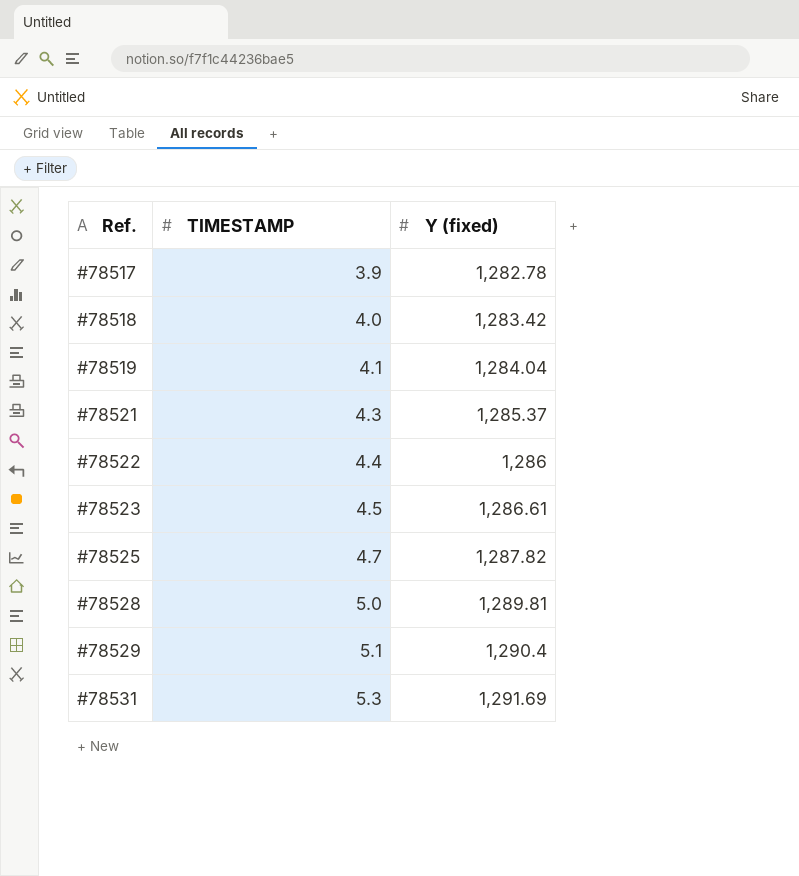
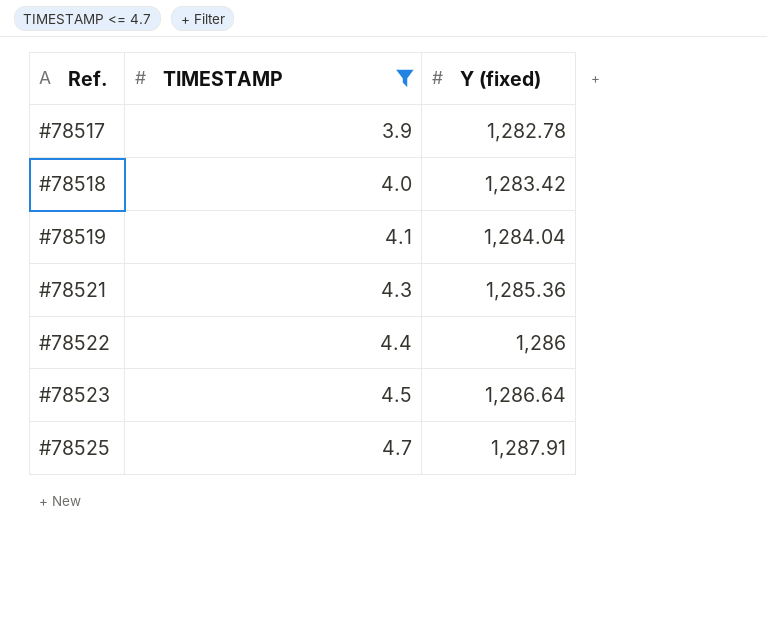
filter: none -> TIMESTAMP <= 4.7
#78521 | Y (fixed): 1,285.37 -> 1,285.36
#78523 | Y (fixed): 1,286.61 -> 1,286.64
#78525 | Y (fixed): 1,287.82 -> 1,287.91

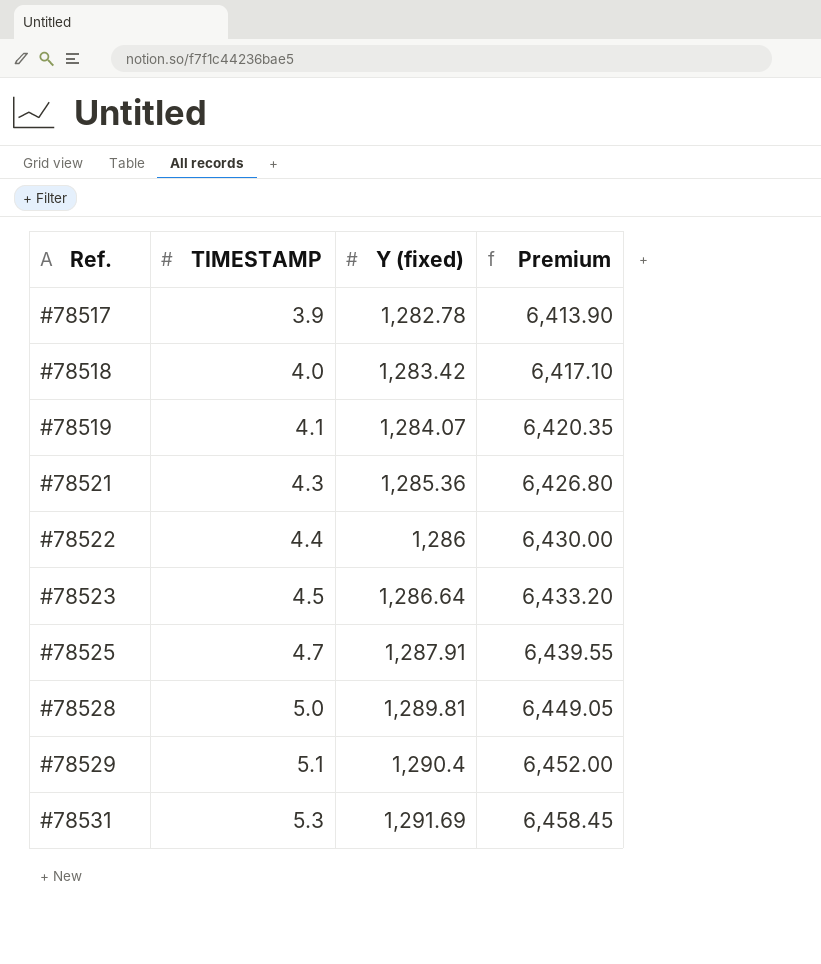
filter: TIMESTAMP <= 4.7 -> none
column Premium | formula: none -> [Y (fixed)] * 5
#78519 | Y (fixed): 1,284.04 -> 1,284.07

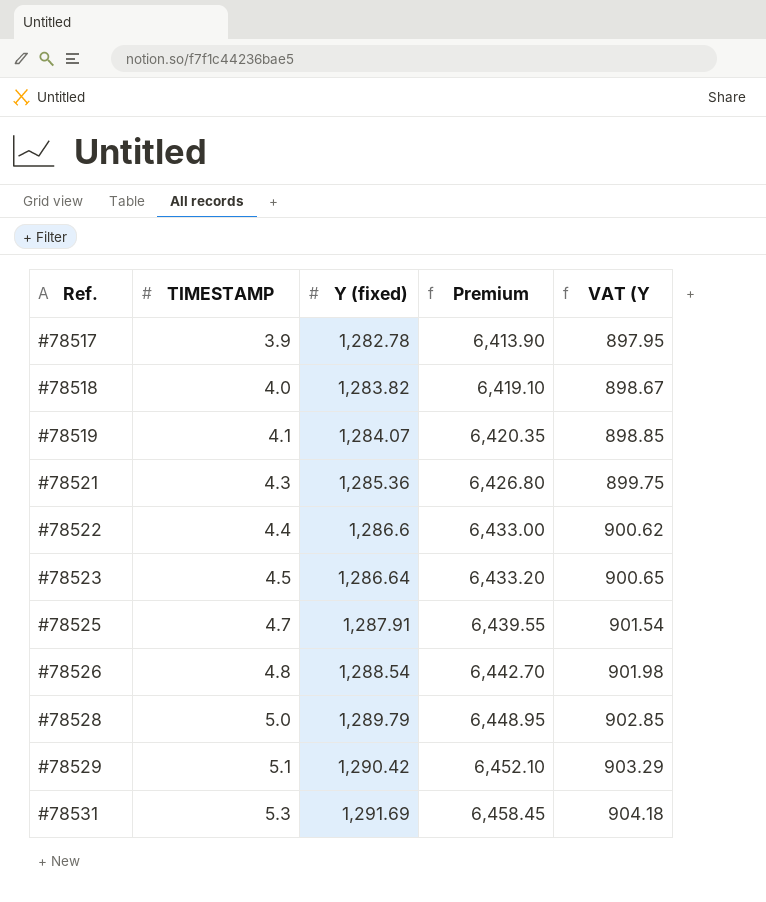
column VAT (Y | formula: none -> [Y (fixed)] * 0.7
#78518 | Y (fixed): 1,283.42 -> 1,283.82
#78518 | Premium: 6,417.10 -> 6,419.10
#78522 | Y (fixed): 1,286 -> 1,286.6
#78522 | Premium: 6,430.00 -> 6,433.00
row #78526: none -> 4.8 | 1,288.54 | 6,442.70 | 901.98
#78528 | Y (fixed): 1,289.81 -> 1,289.79
#78528 | Premium: 6,449.05 -> 6,448.95
#78529 | Y (fixed): 1,290.4 -> 1,290.42
#78529 | Premium: 6,452.00 -> 6,452.10

